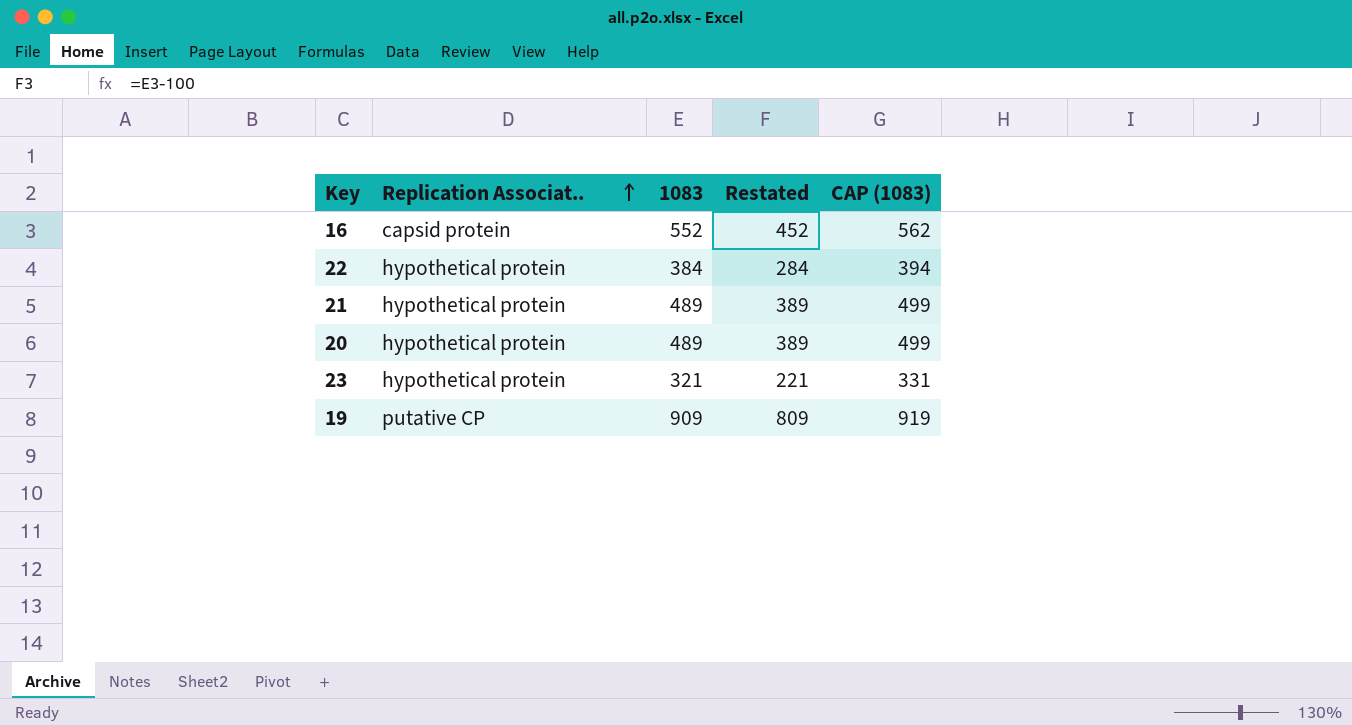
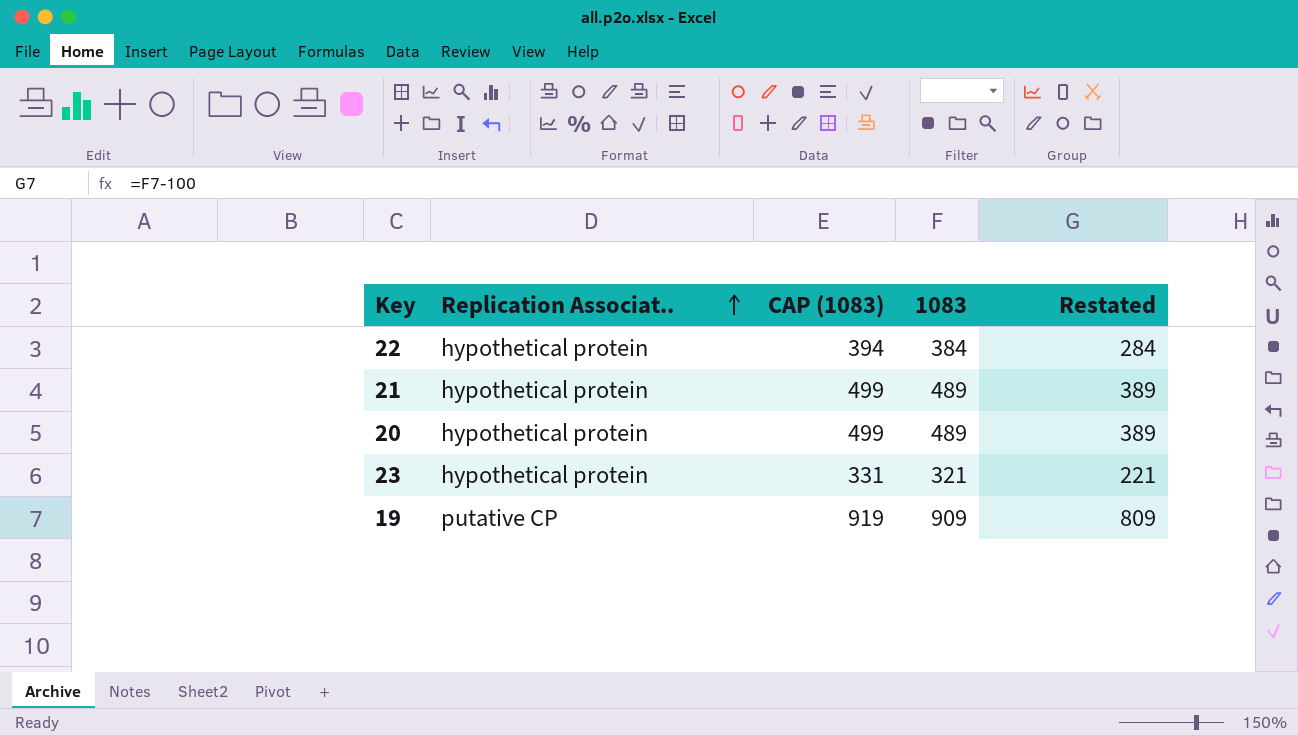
column CAP (1083) | position: 5 -> 3
row 16: capsid protein | 552 | 452 | 562 -> none

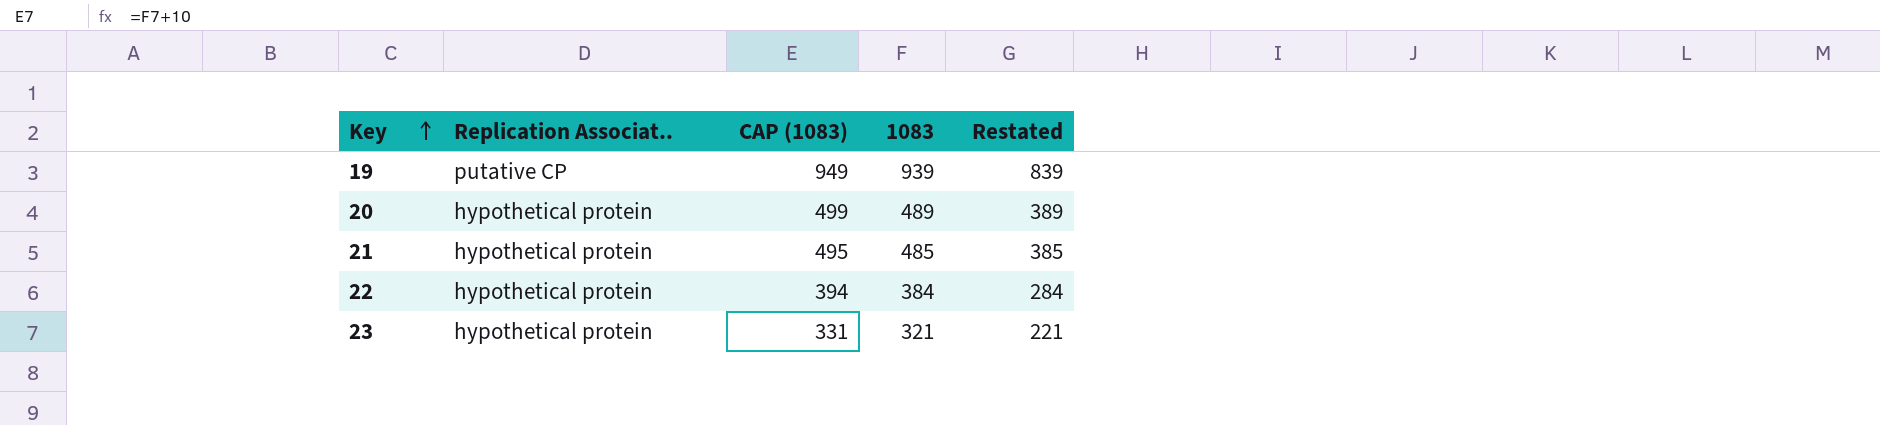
row order: Replication Associat.. ascending -> Key ascending
19 | CAP (1083): 919 -> 949
19 | 1083: 909 -> 939
19 | Restated: 809 -> 839
21 | CAP (1083): 499 -> 495
21 | 1083: 489 -> 485
21 | Restated: 389 -> 385

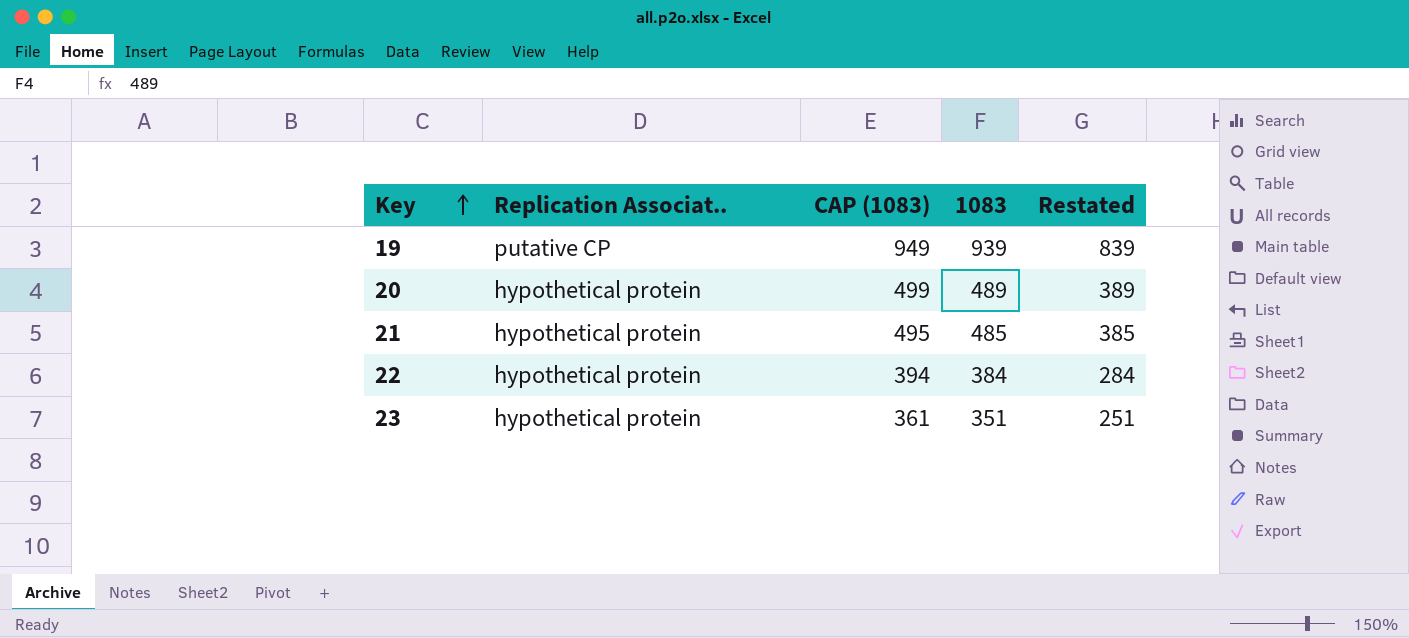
23 | CAP (1083): 331 -> 361
23 | 1083: 321 -> 351
23 | Restated: 221 -> 251

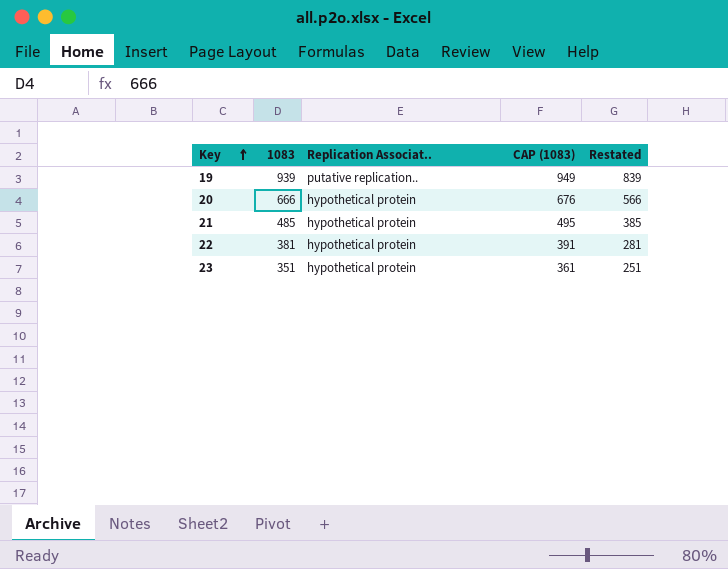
column 1083 | position: 4 -> 2
19 | Replication Associat..: putative CP -> putative replication..
20 | 1083: 489 -> 666
20 | CAP (1083): 499 -> 676
20 | Restated: 389 -> 566
22 | 1083: 384 -> 381
22 | CAP (1083): 394 -> 391
22 | Restated: 284 -> 281

